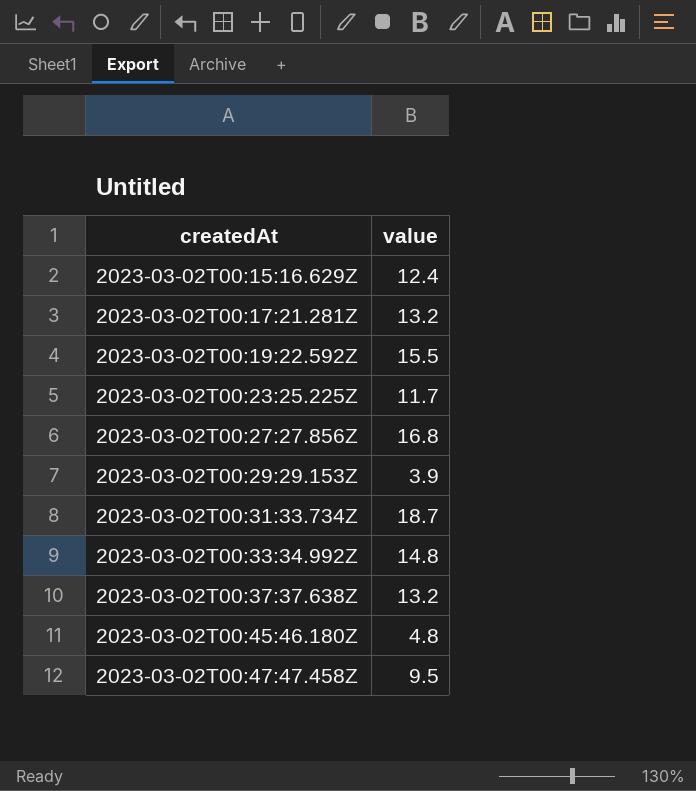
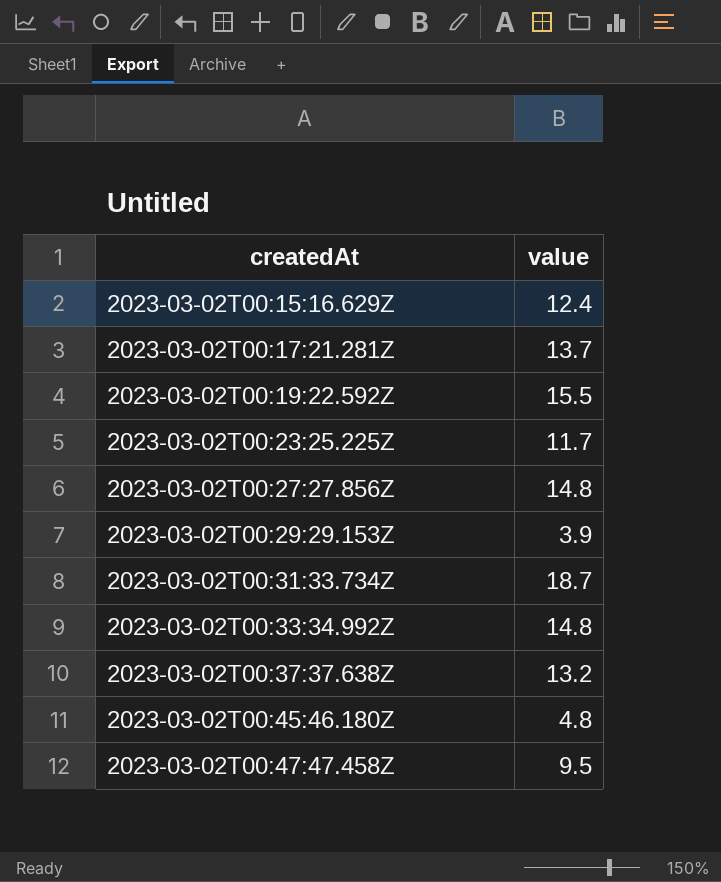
2023-03-02T00:17:21.281Z | value: 13.2 -> 13.7
2023-03-02T00:27:27.856Z | value: 16.8 -> 14.8

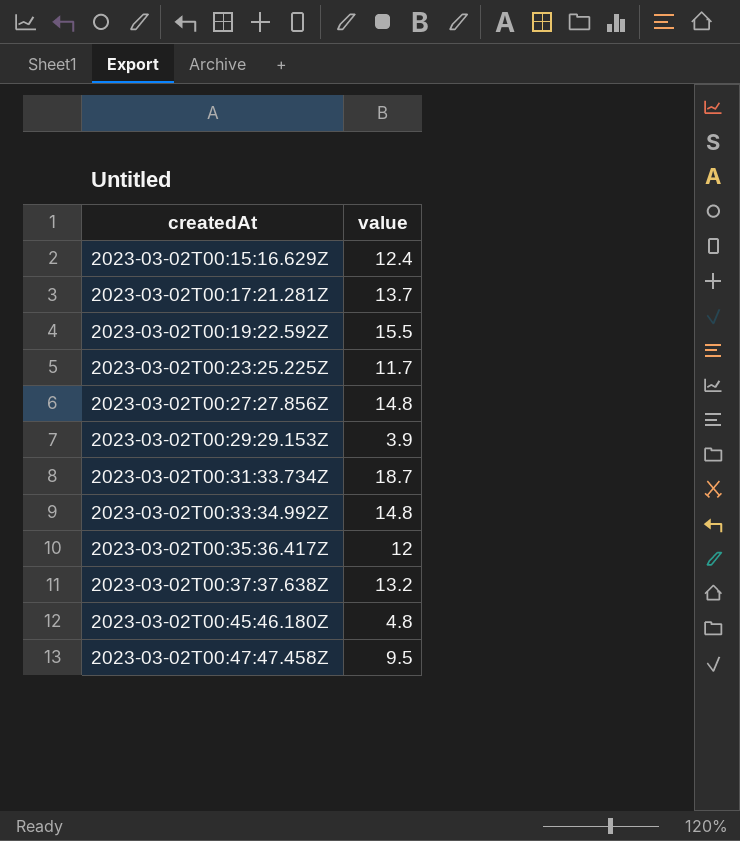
row 2023-03-02T00:35:36.417Z: none -> 12

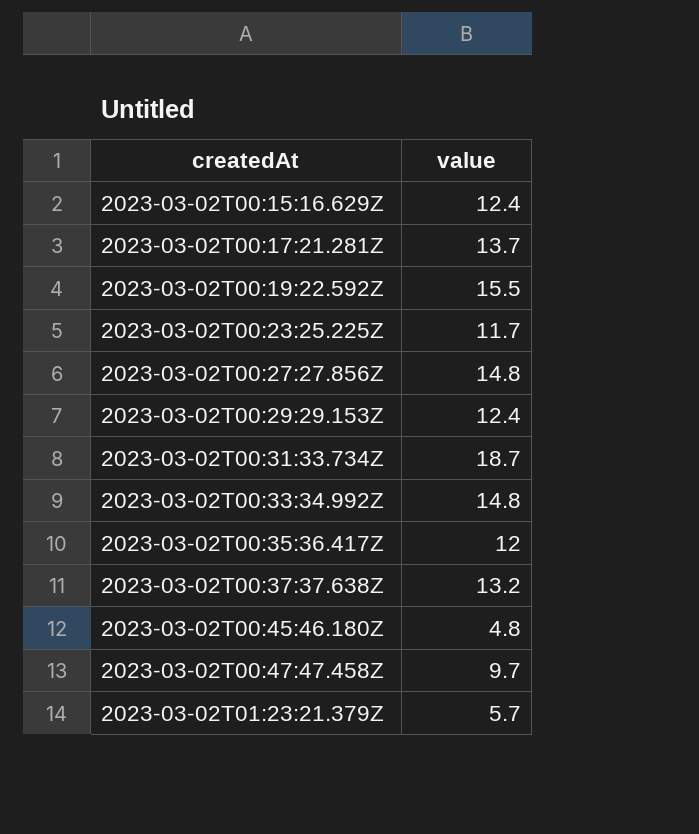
2023-03-02T00:29:29.153Z | value: 3.9 -> 12.4
2023-03-02T00:47:47.458Z | value: 9.5 -> 9.7
row 2023-03-02T01:23:21.379Z: none -> 5.7

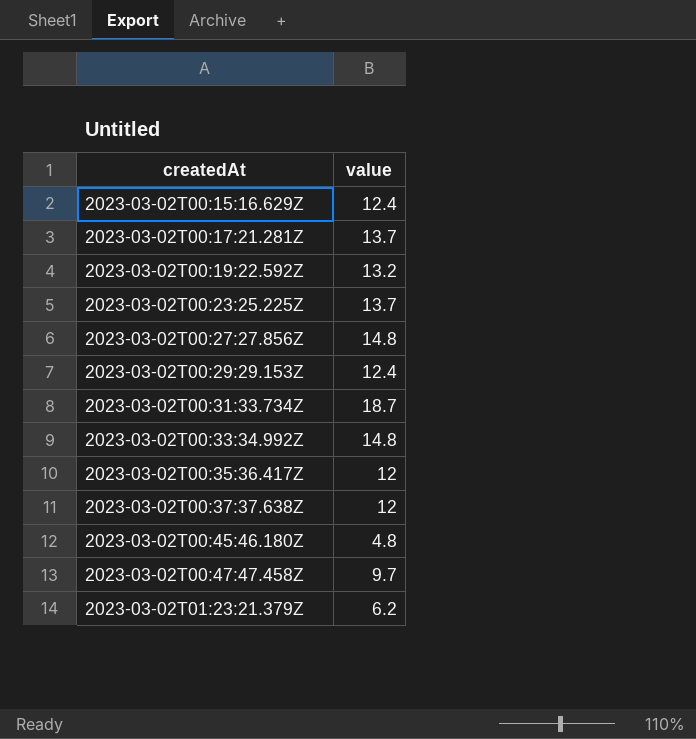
2023-03-02T00:19:22.592Z | value: 15.5 -> 13.2
2023-03-02T00:23:25.225Z | value: 11.7 -> 13.7
2023-03-02T00:37:37.638Z | value: 13.2 -> 12
2023-03-02T01:23:21.379Z | value: 5.7 -> 6.2

